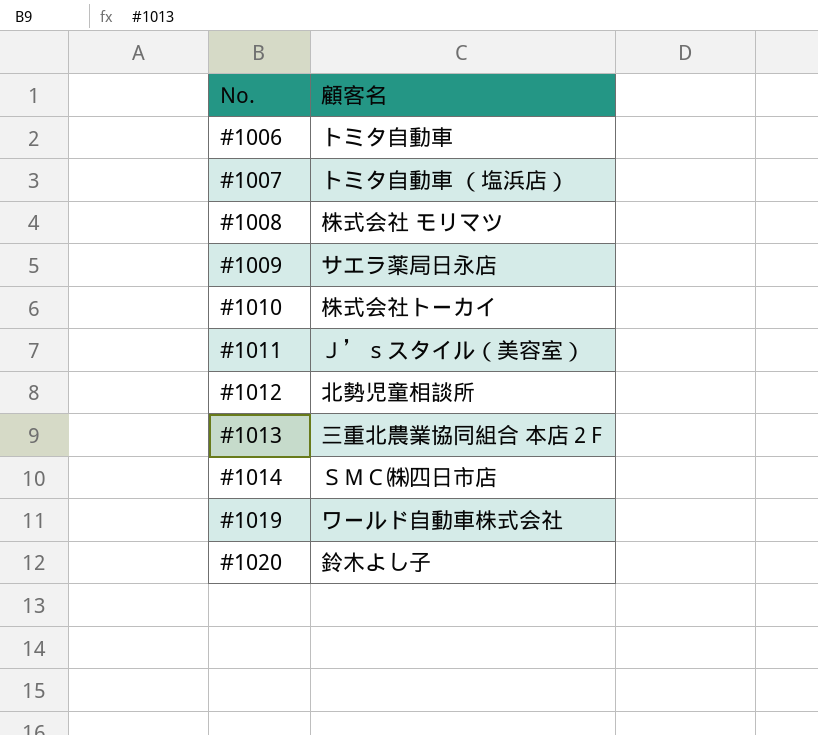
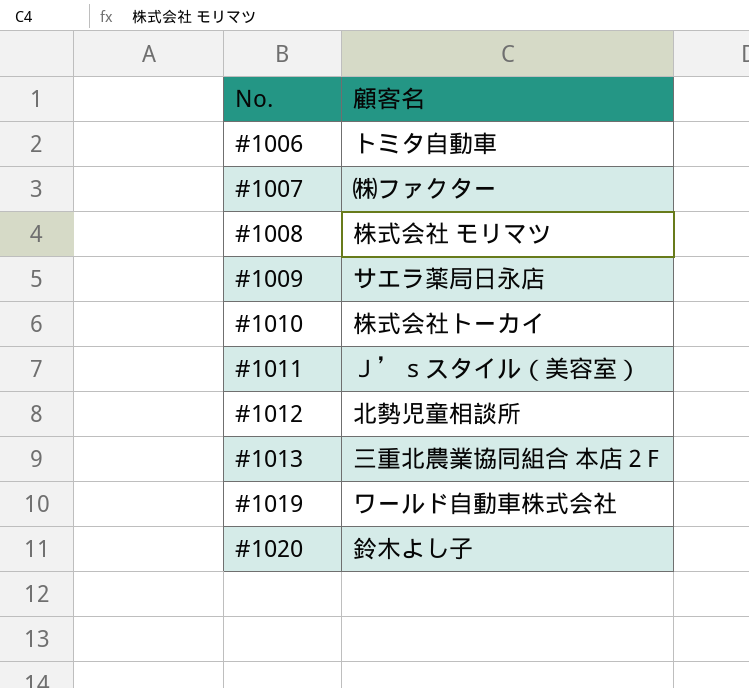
row #1014: ＳＭＣ㈱四日市店 -> none
#1007 | 顧客名: トミタ自動車 （塩浜店） -> ㈱ファクター

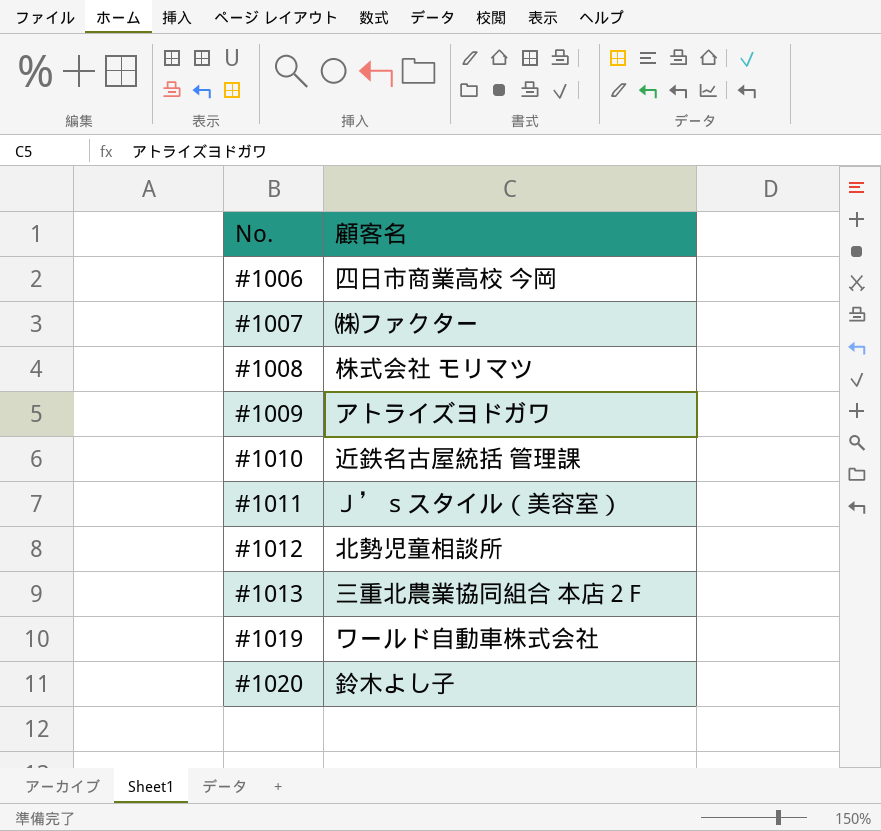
#1006 | 顧客名: トミタ自動車 -> 四日市商業高校 今岡
#1009 | 顧客名: サエラ薬局日永店 -> アトライズヨドガワ
#1010 | 顧客名: 株式会社トーカイ -> 近鉄名古屋統括 管理課

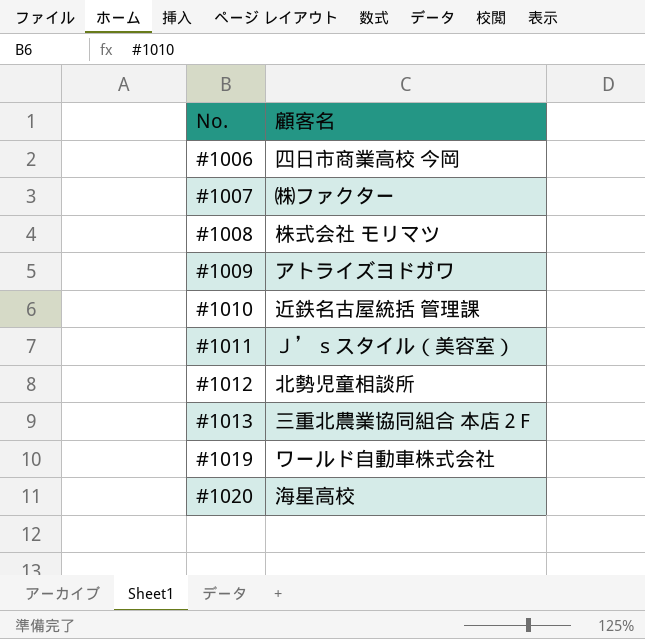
#1020 | 顧客名: 鈴木よし子 -> 海星高校

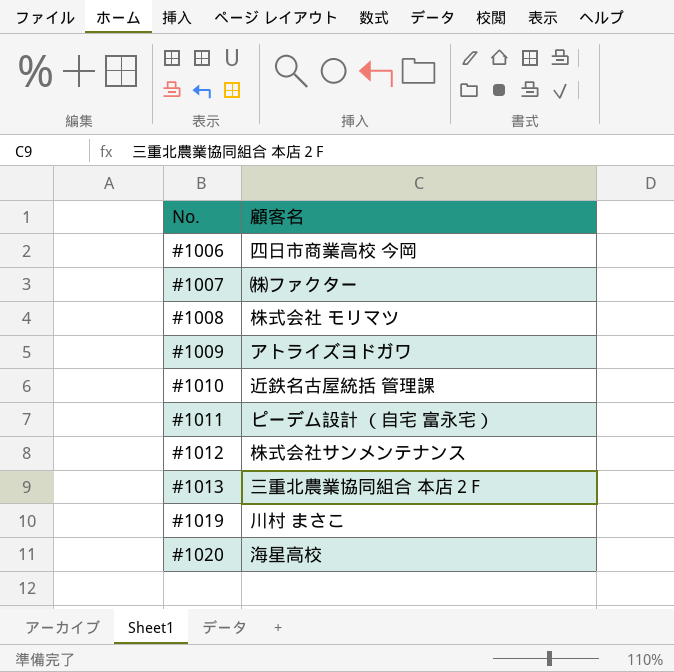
#1011 | 顧客名: Ｊ’ｓスタイル（美容室） -> ピーデム設計 （自宅 富永宅）
#1012 | 顧客名: 北勢児童相談所 -> 株式会社サンメンテナンス
#1019 | 顧客名: ワールド自動車株式会社 -> 川村 まさこ

